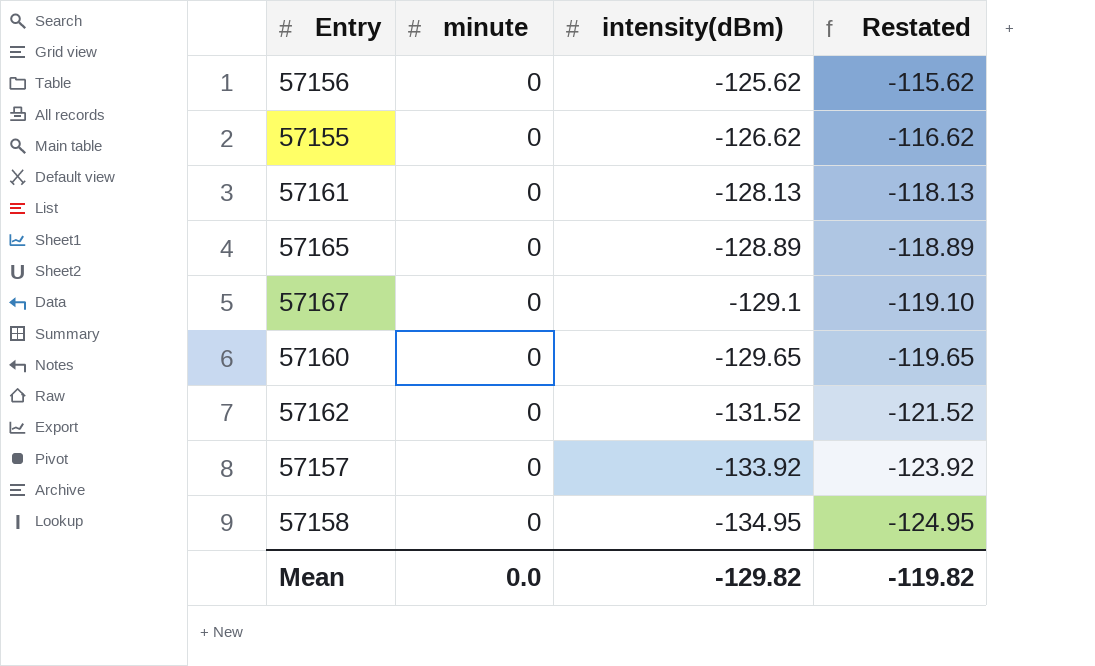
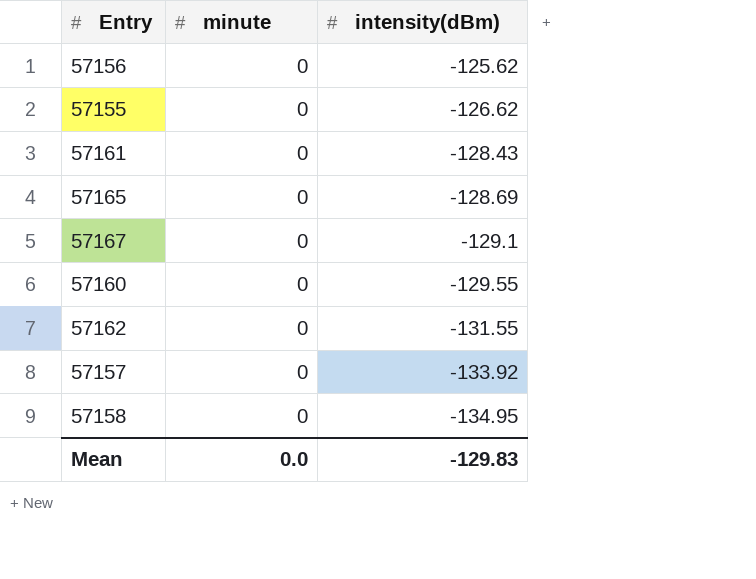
column Restated | formula: [intensity(dBm)] + 10 -> none
57161 | intensity(dBm): -128.13 -> -128.43
57165 | intensity(dBm): -128.89 -> -128.69
57160 | intensity(dBm): -129.65 -> -129.55
57162 | intensity(dBm): -131.52 -> -131.55
Mean | intensity(dBm): -129.82 -> -129.83

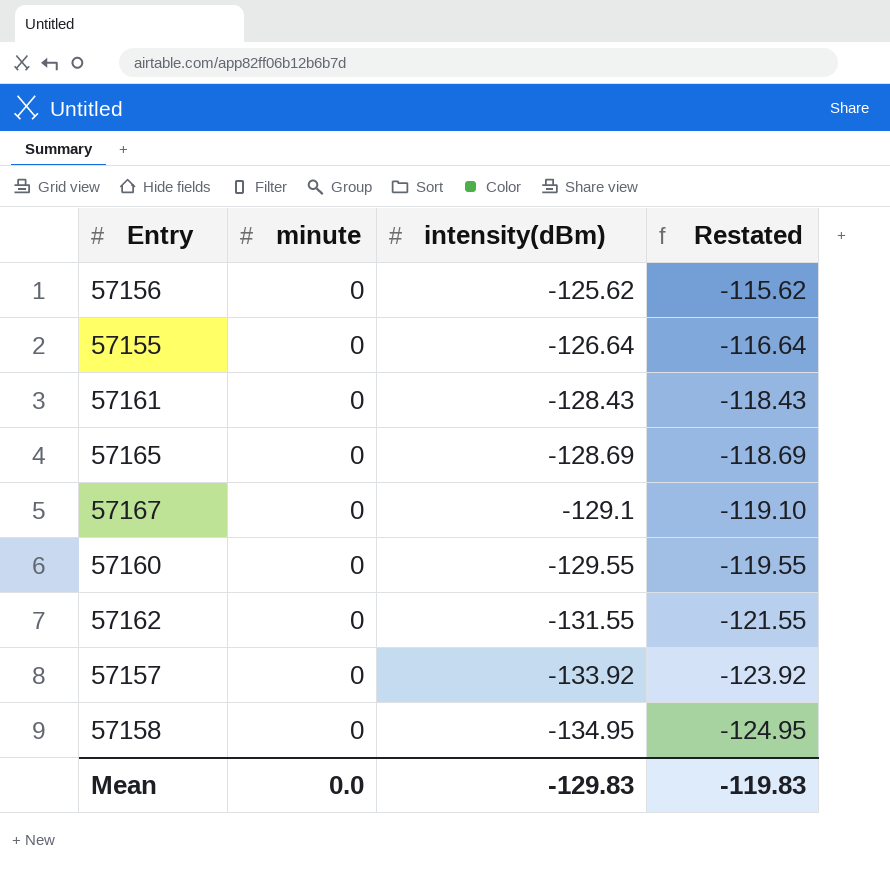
column Restated | formula: none -> [intensity(dBm)] + 10
57155 | intensity(dBm): -126.62 -> -126.64

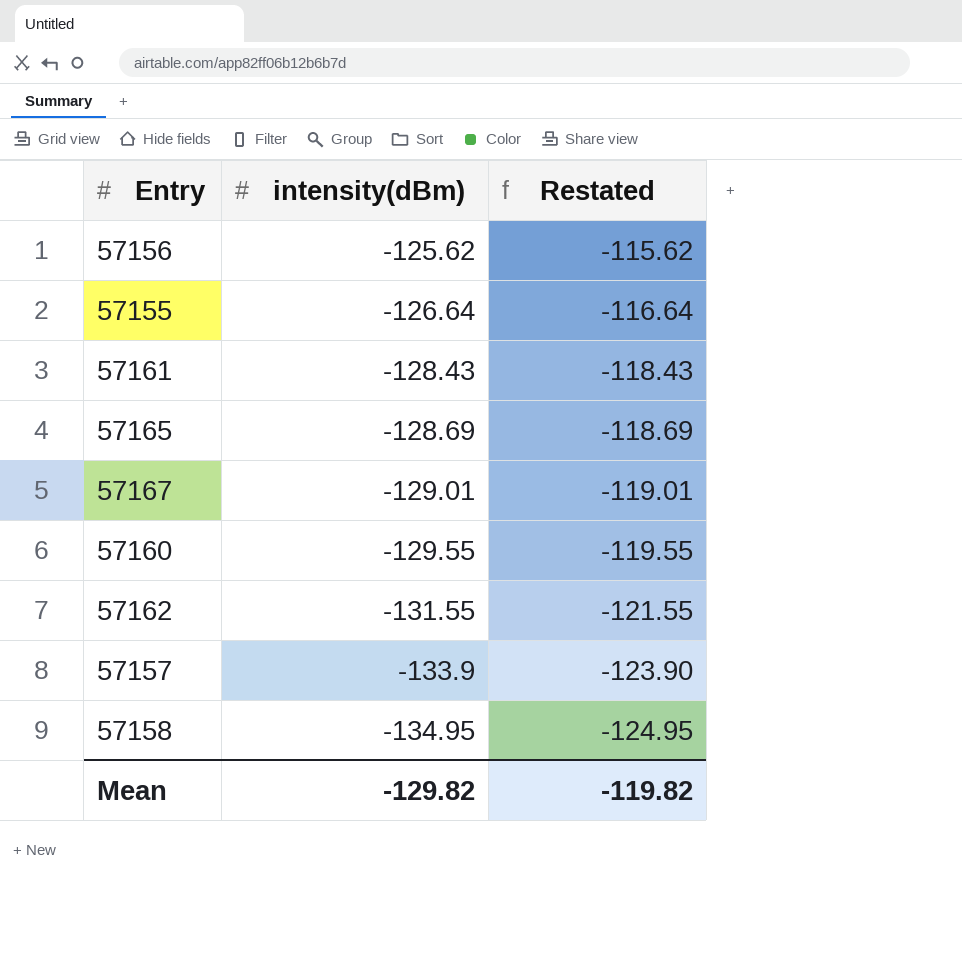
column minute | position: 2 -> none
57167 | intensity(dBm): -129.1 -> -129.01
57167 | Restated: -119.10 -> -119.01
57157 | intensity(dBm): -133.92 -> -133.9
57157 | Restated: -123.92 -> -123.90
Mean | intensity(dBm): -129.83 -> -129.82
Mean | Restated: -119.83 -> -119.82

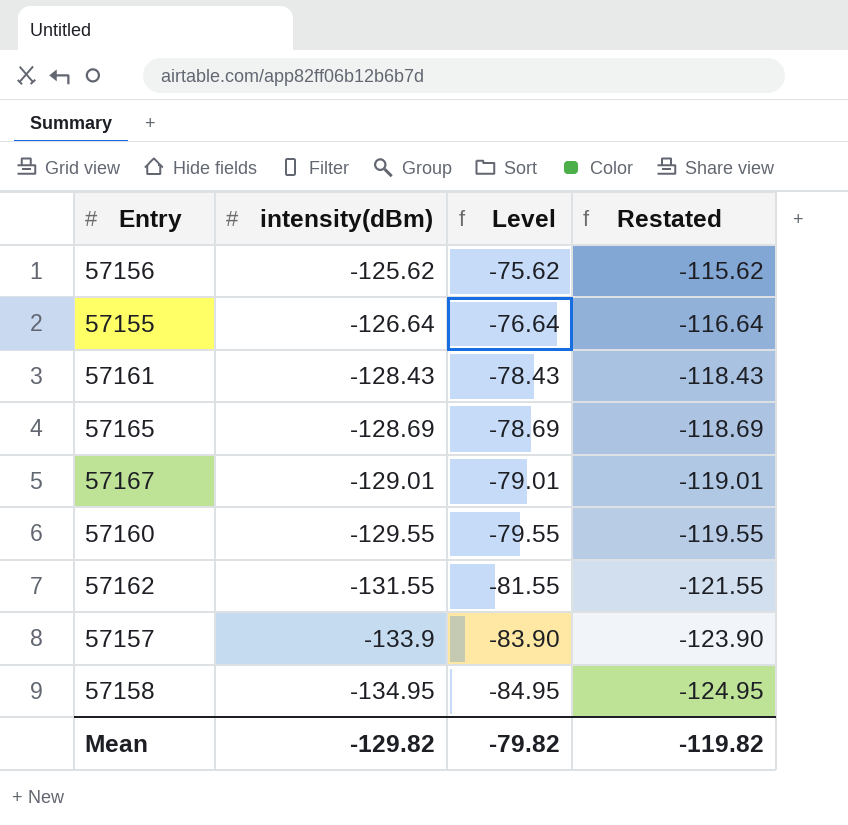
column Level | formula: none -> [intensity(dBm)] + 50

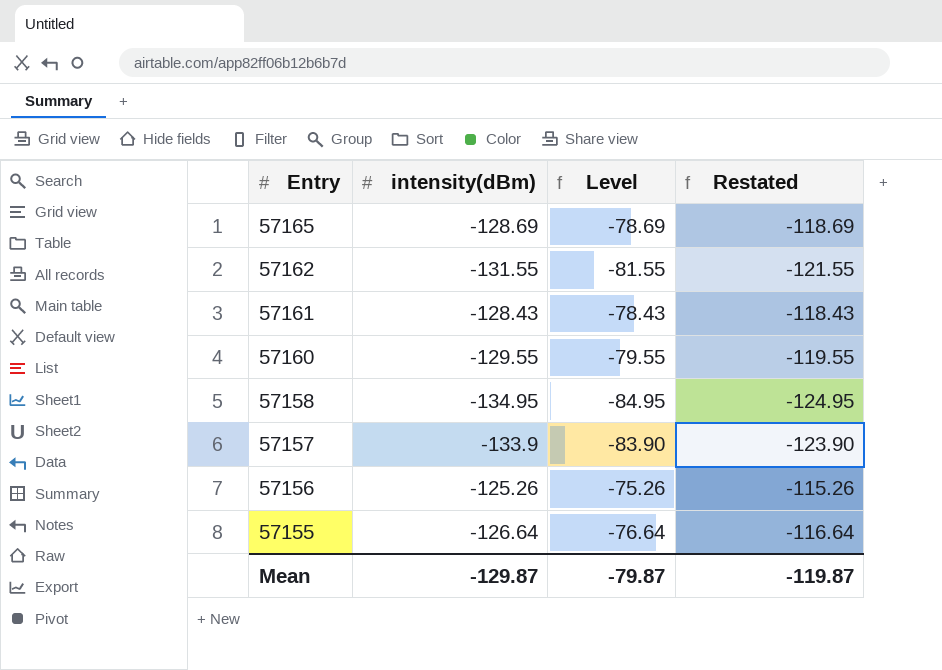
row order: intensity(dBm) descending -> Entry descending
row 57167: -129.01 | -79.01 | -119.01 -> none
57156 | intensity(dBm): -125.62 -> -125.26
57156 | Level: -75.62 -> -75.26
57156 | Restated: -115.62 -> -115.26
Mean | intensity(dBm): -129.82 -> -129.87
Mean | Level: -79.82 -> -79.87
Mean | Restated: -119.82 -> -119.87

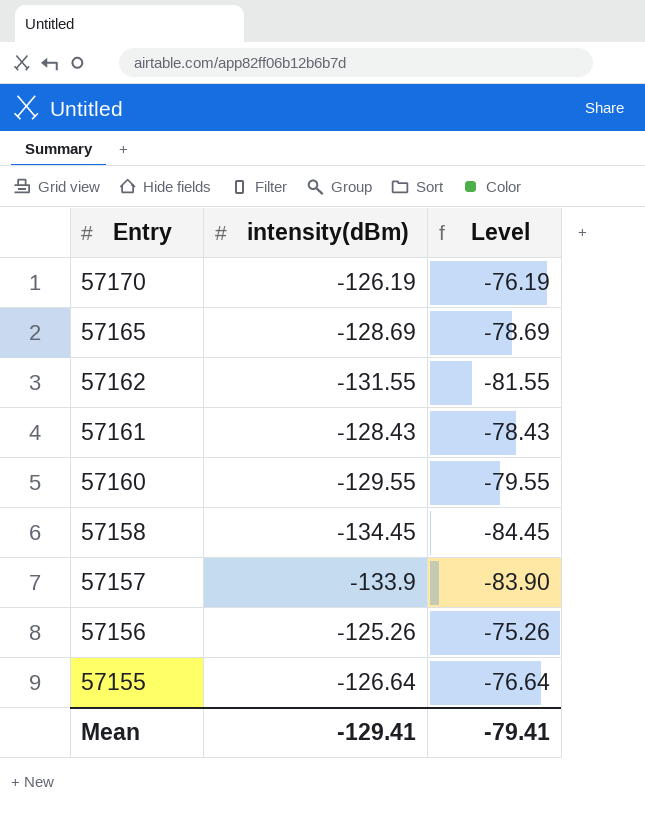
column Restated | formula: [intensity(dBm)] + 10 -> none
row 57170: none -> -126.19 | -76.19
57158 | intensity(dBm): -134.95 -> -134.45
57158 | Level: -84.95 -> -84.45
Mean | intensity(dBm): -129.87 -> -129.41
Mean | Level: -79.87 -> -79.41

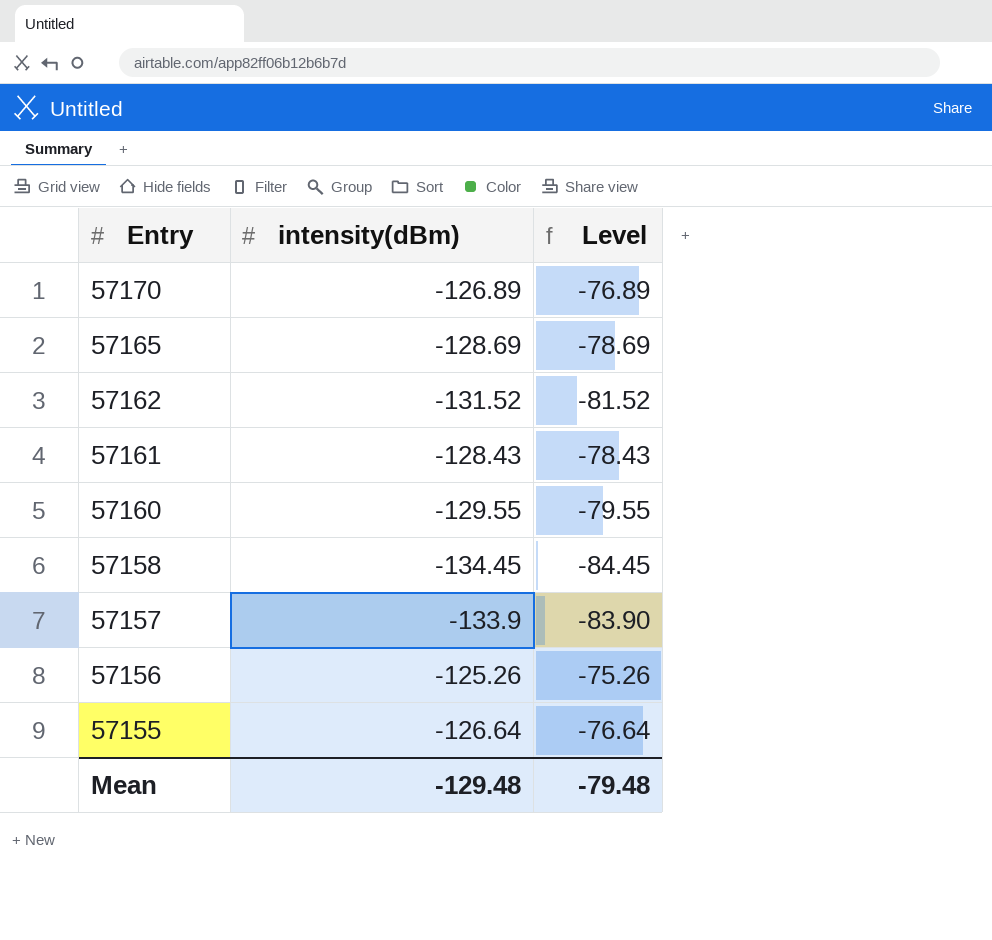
57170 | intensity(dBm): -126.19 -> -126.89
57170 | Level: -76.19 -> -76.89
57162 | intensity(dBm): -131.55 -> -131.52
57162 | Level: -81.55 -> -81.52
Mean | intensity(dBm): -129.41 -> -129.48
Mean | Level: -79.41 -> -79.48

